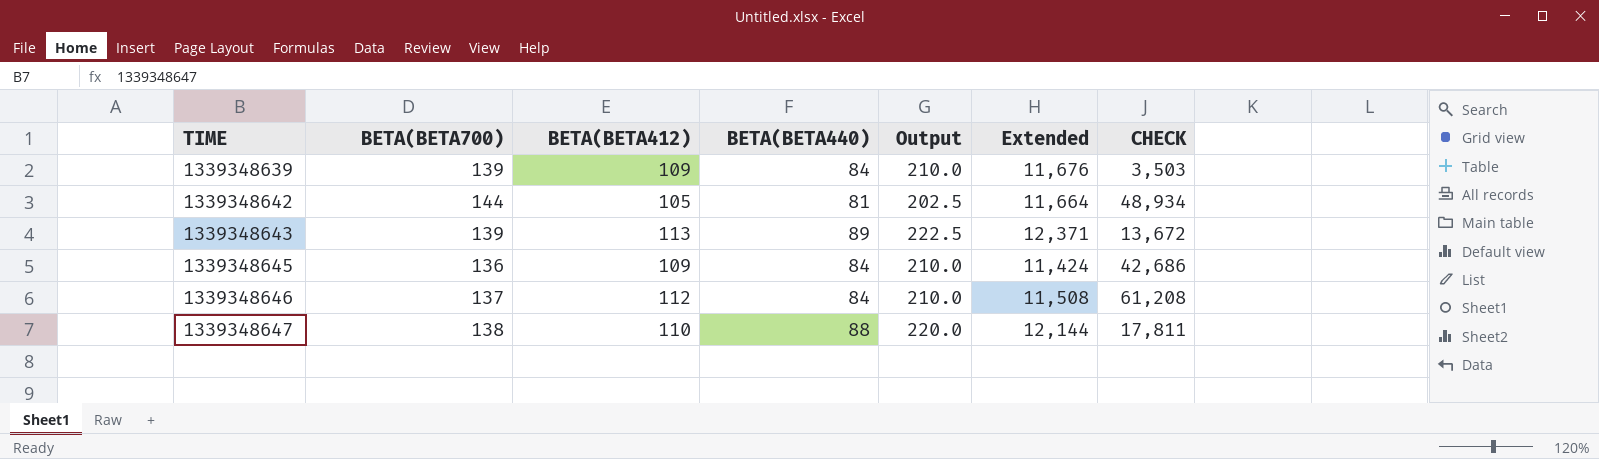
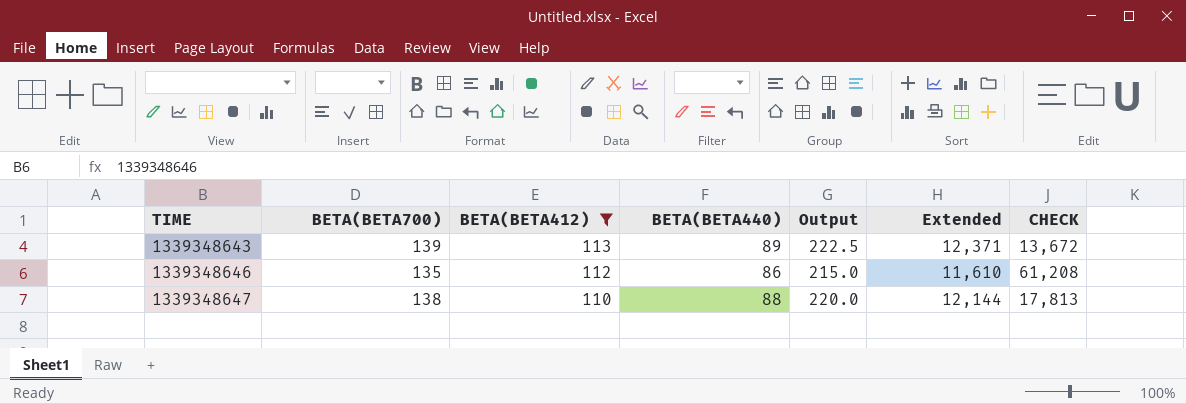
filter: none -> BETA(BETA412) >= 110
1339348646 | BETA(BETA700): 137 -> 135
1339348646 | BETA(BETA440): 84 -> 86
1339348646 | Output: 210.0 -> 215.0
1339348646 | Extended: 11,508 -> 11,610
1339348647 | CHECK: 17,811 -> 17,813

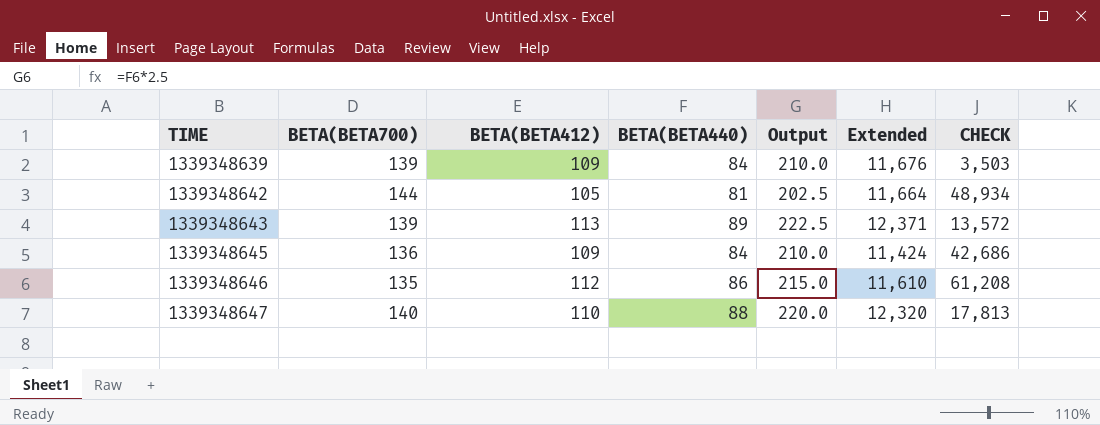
filter: BETA(BETA412) >= 110 -> none
1339348643 | CHECK: 13,672 -> 13,572
1339348647 | BETA(BETA700): 138 -> 140
1339348647 | Extended: 12,144 -> 12,320

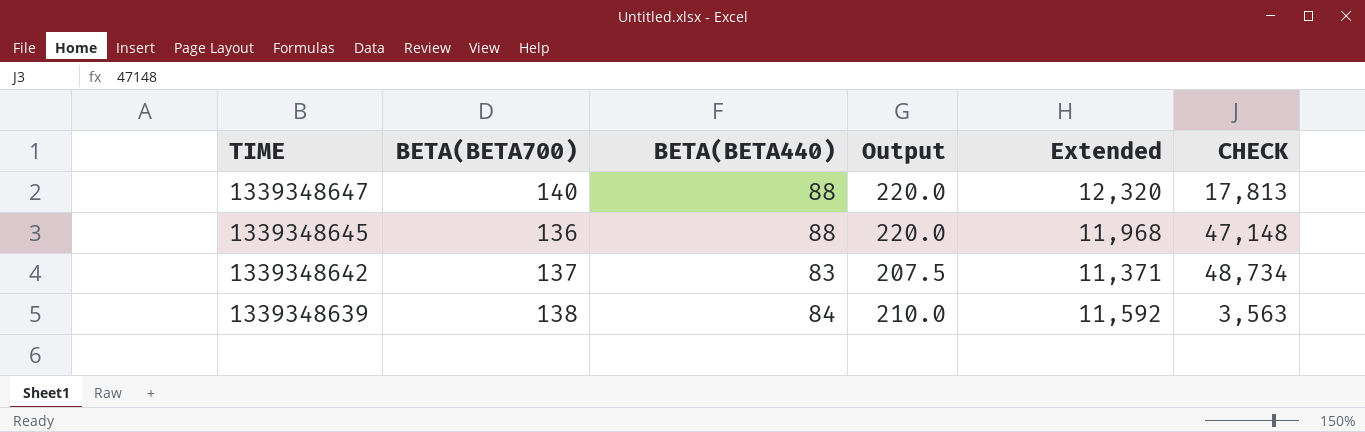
row order: TIME ascending -> TIME descending
column BETA(BETA412) | position: 3 -> none
row 1339348643: 139 | 113 | 89 | 222.5 | 12,371 | 13,572 -> none
row 1339348646: 135 | 112 | 86 | 215.0 | 11,610 | 61,208 -> none
1339348645 | BETA(BETA440): 84 -> 88
1339348645 | Output: 210.0 -> 220.0
1339348645 | Extended: 11,424 -> 11,968
1339348645 | CHECK: 42,686 -> 47,148
1339348642 | BETA(BETA700): 144 -> 137
1339348642 | BETA(BETA440): 81 -> 83
1339348642 | Output: 202.5 -> 207.5
1339348642 | Extended: 11,664 -> 11,371
1339348642 | CHECK: 48,934 -> 48,734
1339348639 | BETA(BETA700): 139 -> 138
1339348639 | Extended: 11,676 -> 11,592
1339348639 | CHECK: 3,503 -> 3,563

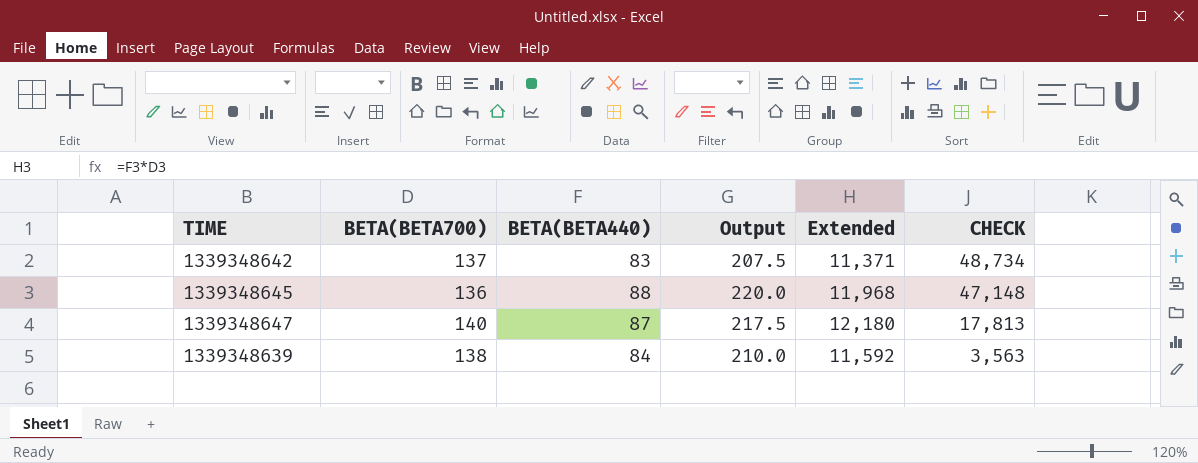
row order: TIME descending -> CHECK descending
1339348647 | BETA(BETA440): 88 -> 87
1339348647 | Output: 220.0 -> 217.5
1339348647 | Extended: 12,320 -> 12,180

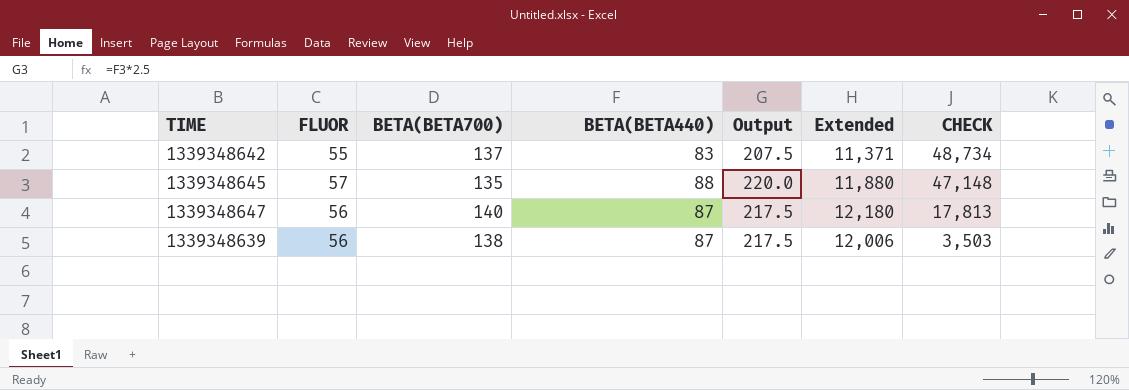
column FLUOR | position: none -> 2
1339348645 | BETA(BETA700): 136 -> 135
1339348645 | Extended: 11,968 -> 11,880
1339348639 | BETA(BETA440): 84 -> 87
1339348639 | Output: 210.0 -> 217.5
1339348639 | Extended: 11,592 -> 12,006
1339348639 | CHECK: 3,563 -> 3,503

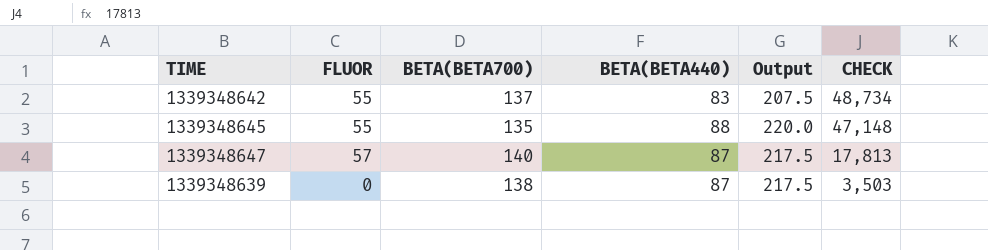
column Extended | formula: [BETA(BETA700)] * [BETA(BETA440)] -> none
1339348645 | FLUOR: 57 -> 55
1339348647 | FLUOR: 56 -> 57
1339348639 | FLUOR: 56 -> 0

